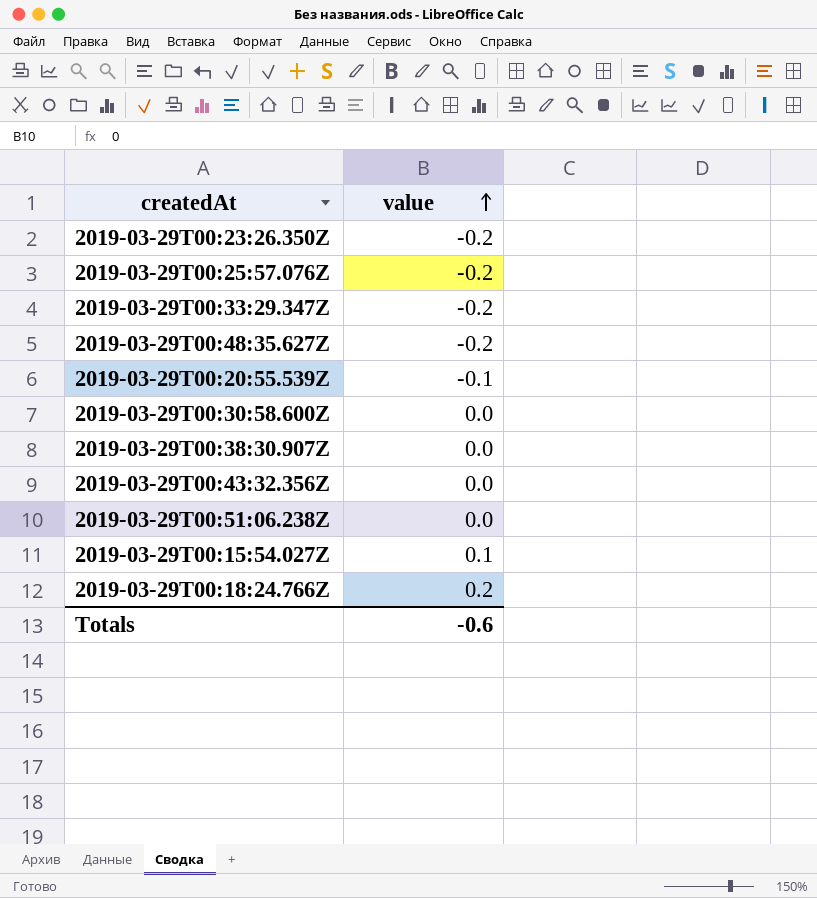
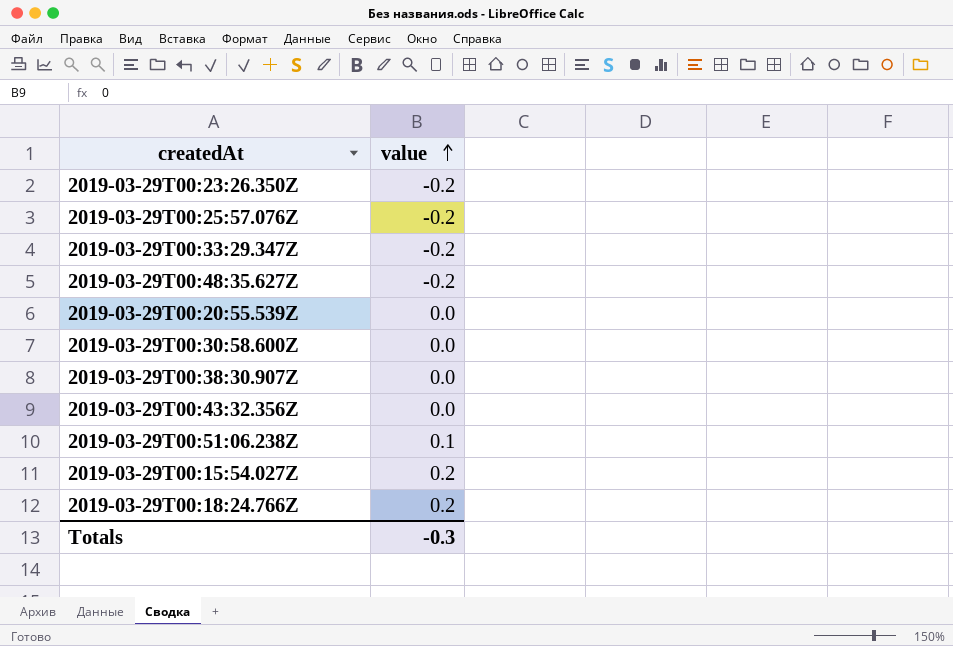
2019-03-29T00:20:55.539Z | value: -0.1 -> 0.0
2019-03-29T00:51:06.238Z | value: 0.0 -> 0.1
2019-03-29T00:15:54.027Z | value: 0.1 -> 0.2
Totals | value: -0.6 -> -0.3

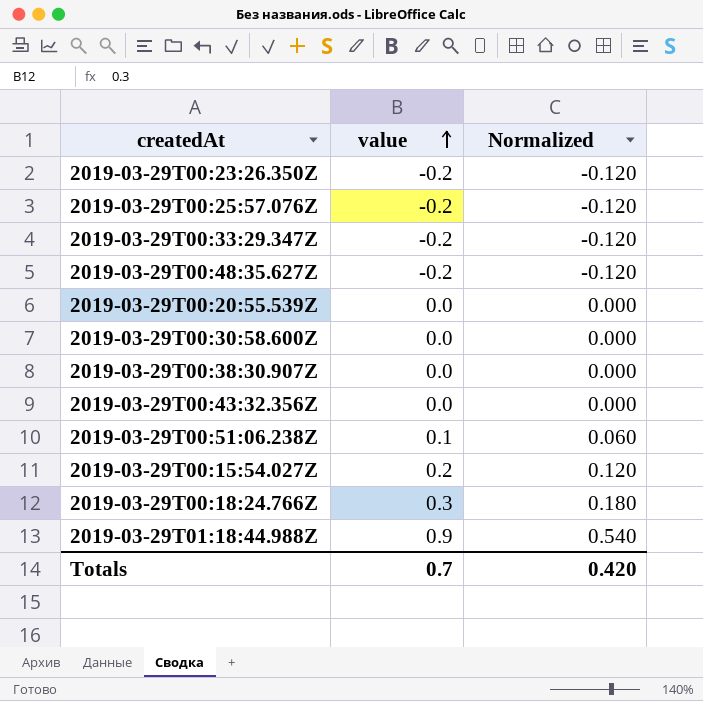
column Normalized | formula: none -> [value] * 0.6
2019-03-29T00:18:24.766Z | value: 0.2 -> 0.3
row 2019-03-29T01:18:44.988Z: none -> 0.9 | 0.540
Totals | value: -0.3 -> 0.7

